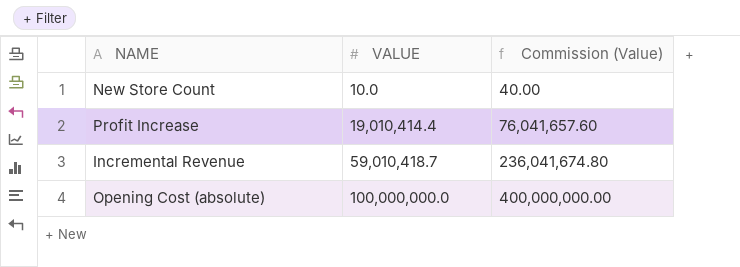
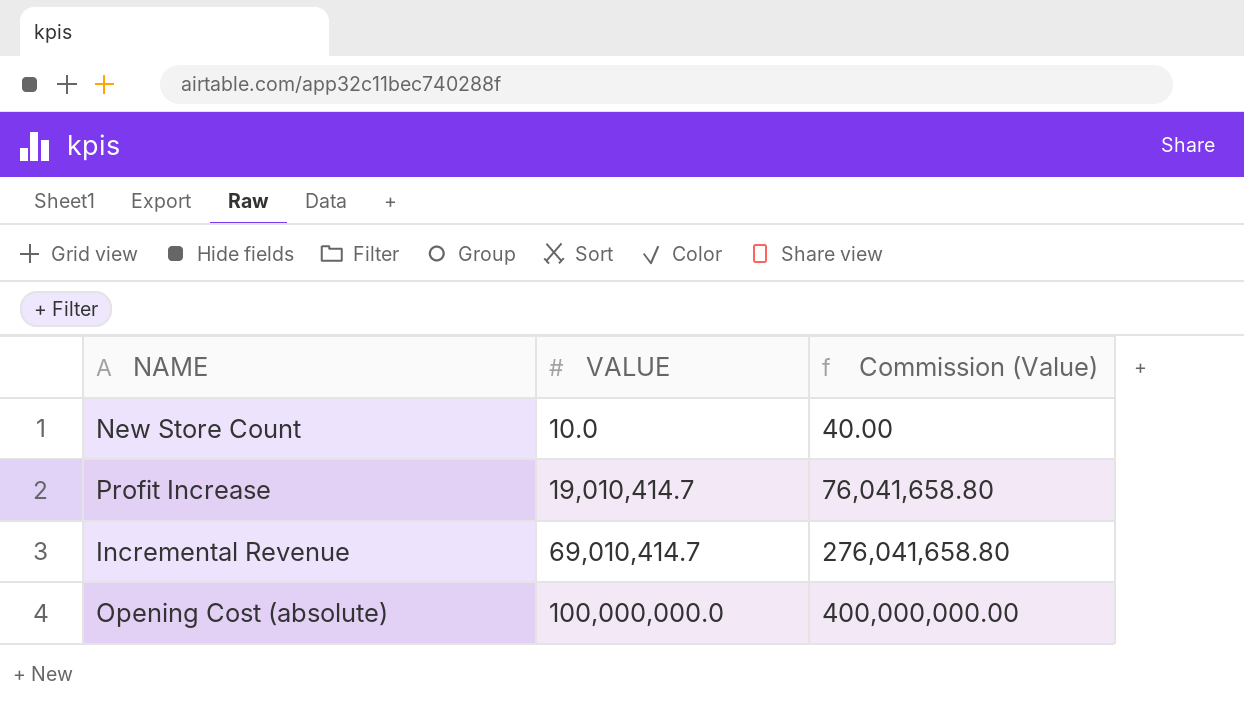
Profit Increase | VALUE: 19,010,414.4 -> 19,010,414.7
Profit Increase | Commission (Value): 76,041,657.60 -> 76,041,658.80
Incremental Revenue | VALUE: 59,010,418.7 -> 69,010,414.7
Incremental Revenue | Commission (Value): 236,041,674.80 -> 276,041,658.80

